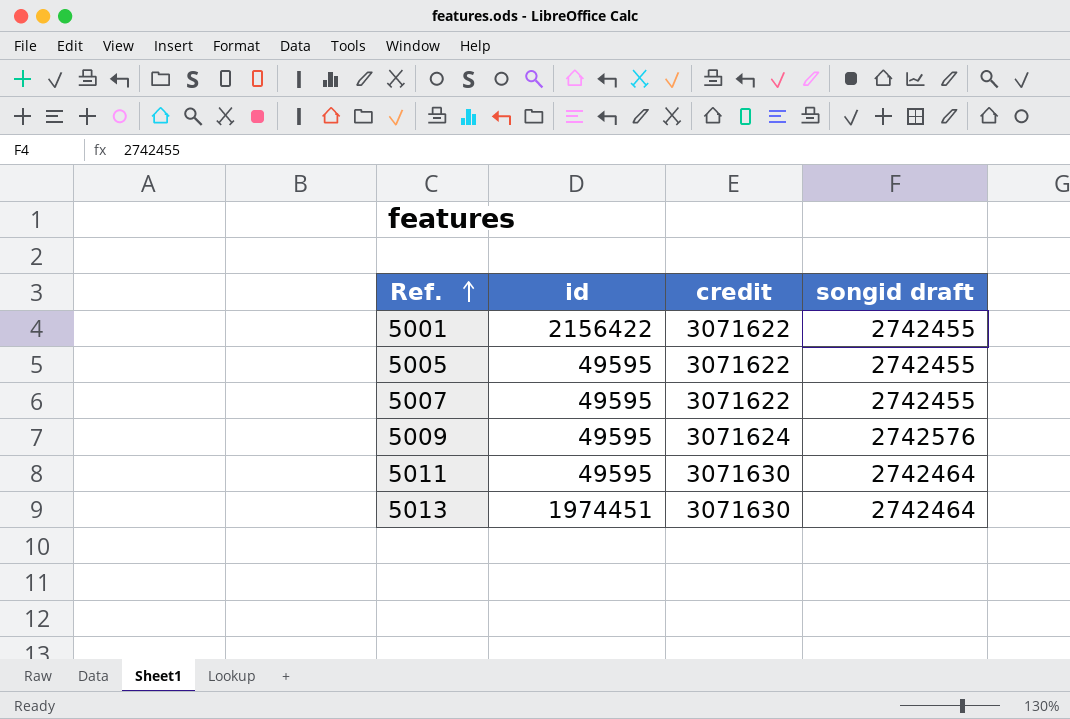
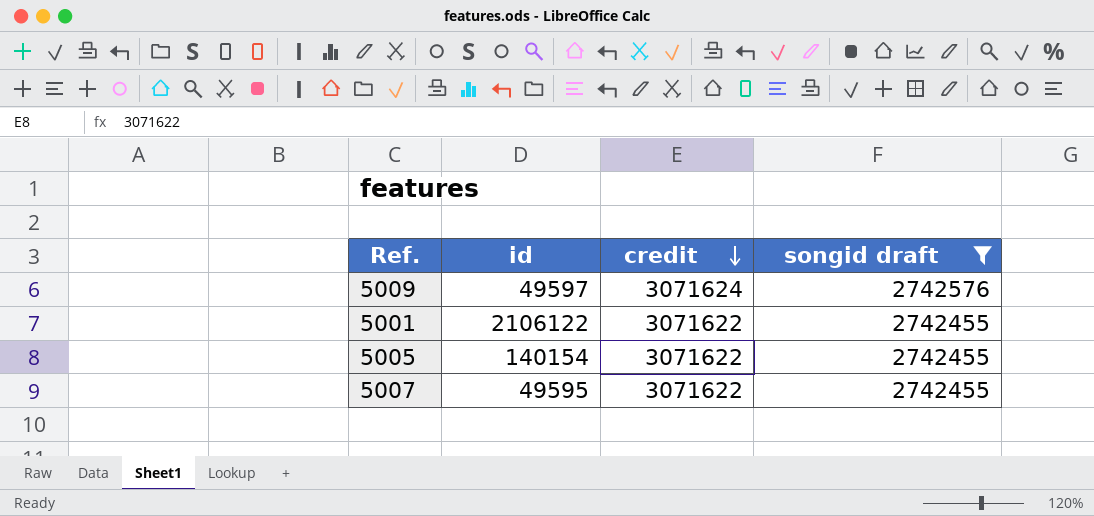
filter: none -> songid draft != 2742464
row order: Ref. ascending -> credit descending
5009 | id: 49595 -> 49597
5001 | id: 2156422 -> 2106122
5005 | id: 49595 -> 140154

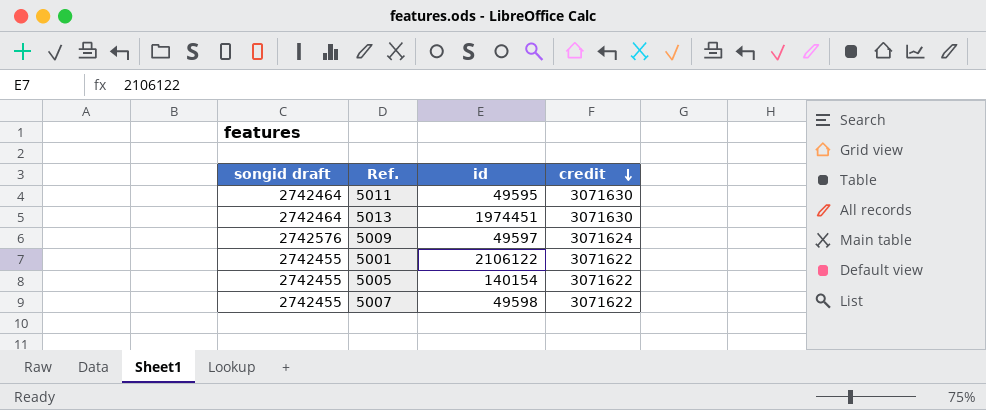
filter: songid draft != 2742464 -> none
column songid draft | position: 4 -> 1
5007 | id: 49595 -> 49598

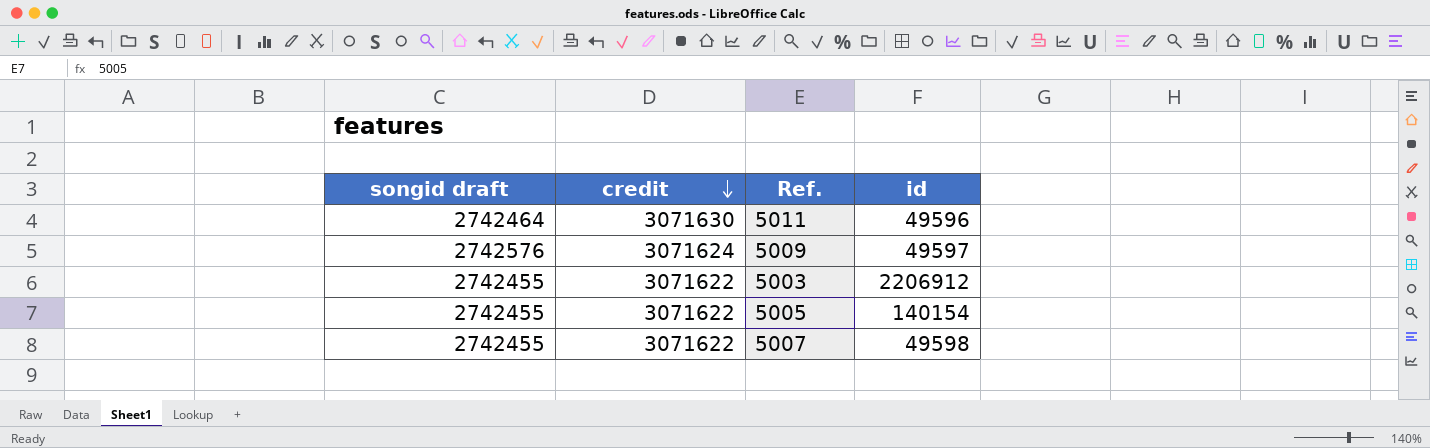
column credit | position: 4 -> 2
row 5013: 2742464 | 1974451 | 3071630 -> none
row 5001: 2742455 | 2106122 | 3071622 -> none
5011 | id: 49595 -> 49596
row 5003: none -> 2742455 | 3071622 | 2206912

